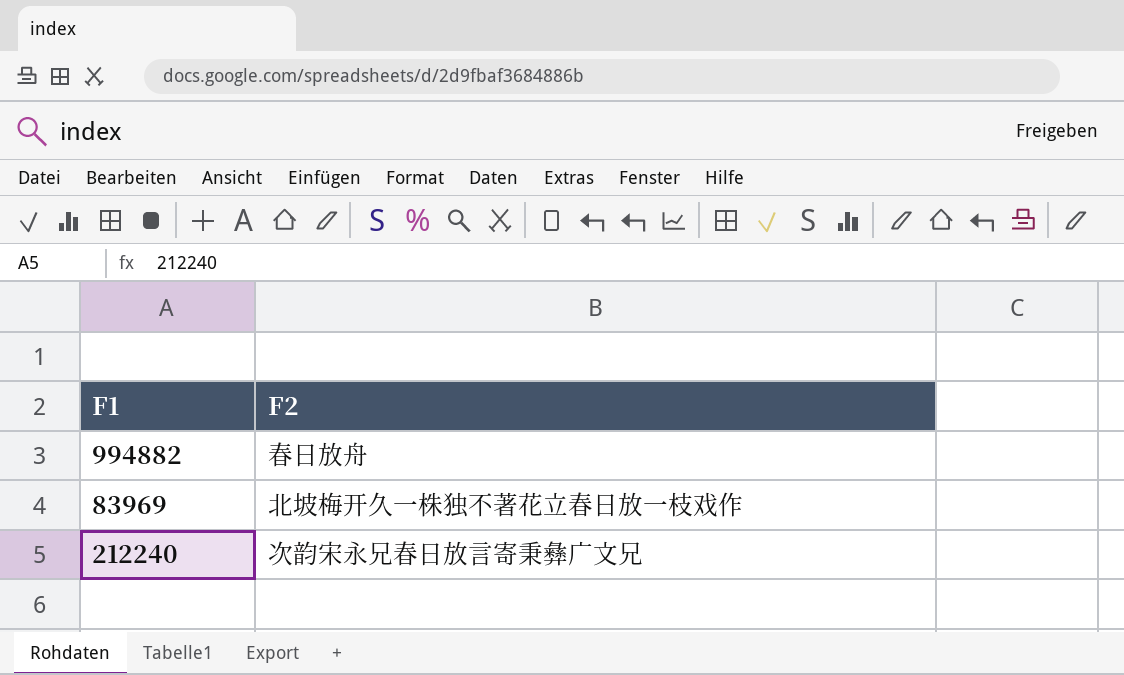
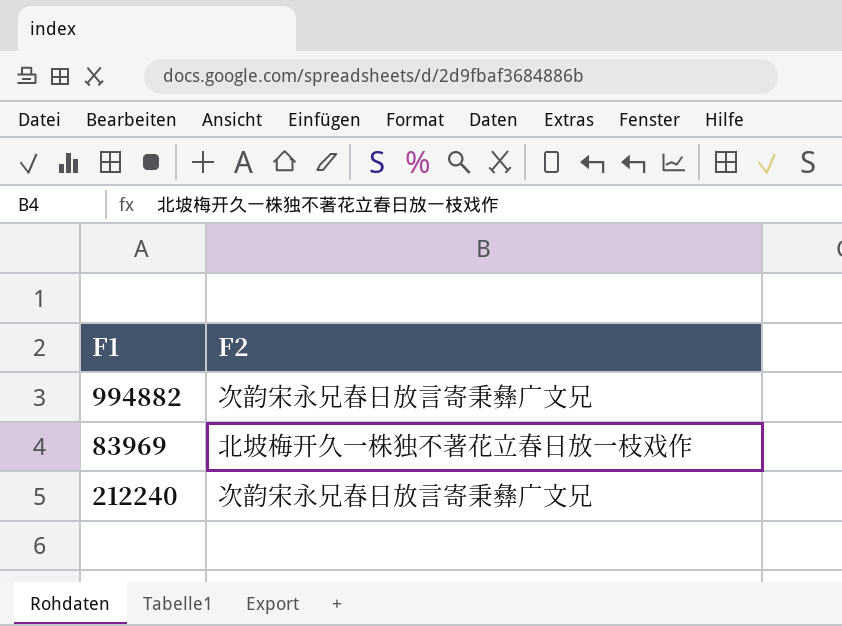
994882 | F2: 春日放舟 -> 次韵宋永兄春日放言寄秉彝广文兄

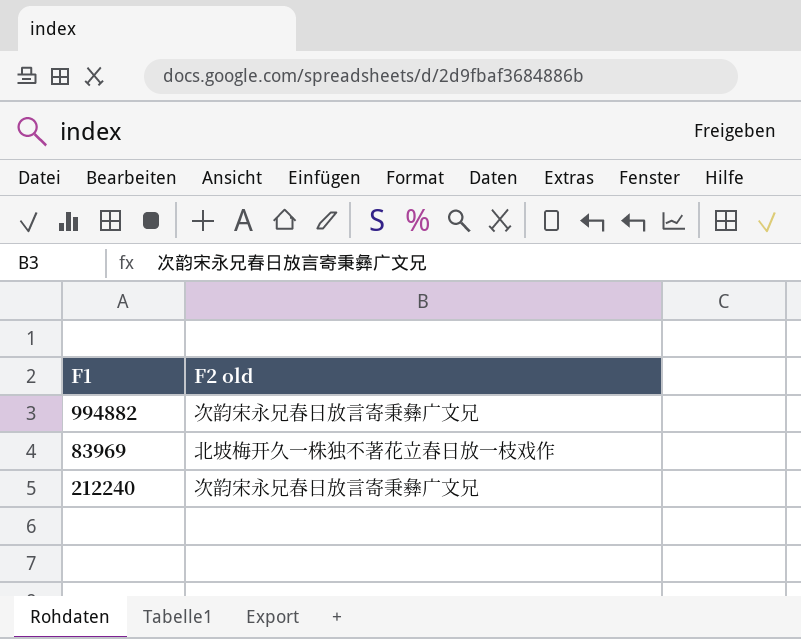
column name: F2 -> F2 old

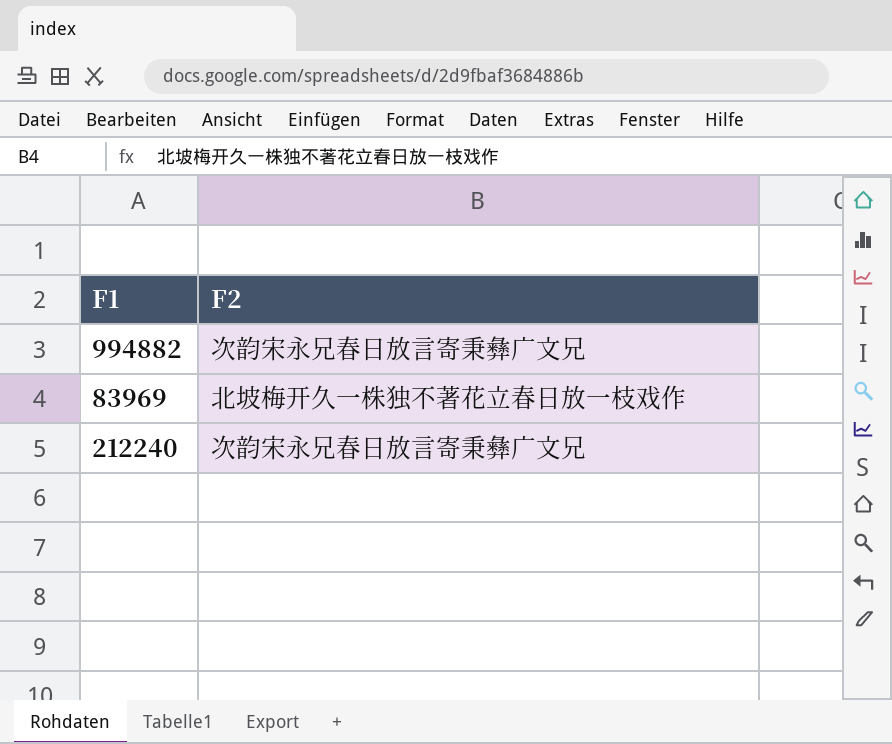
column name: F2 old -> F2

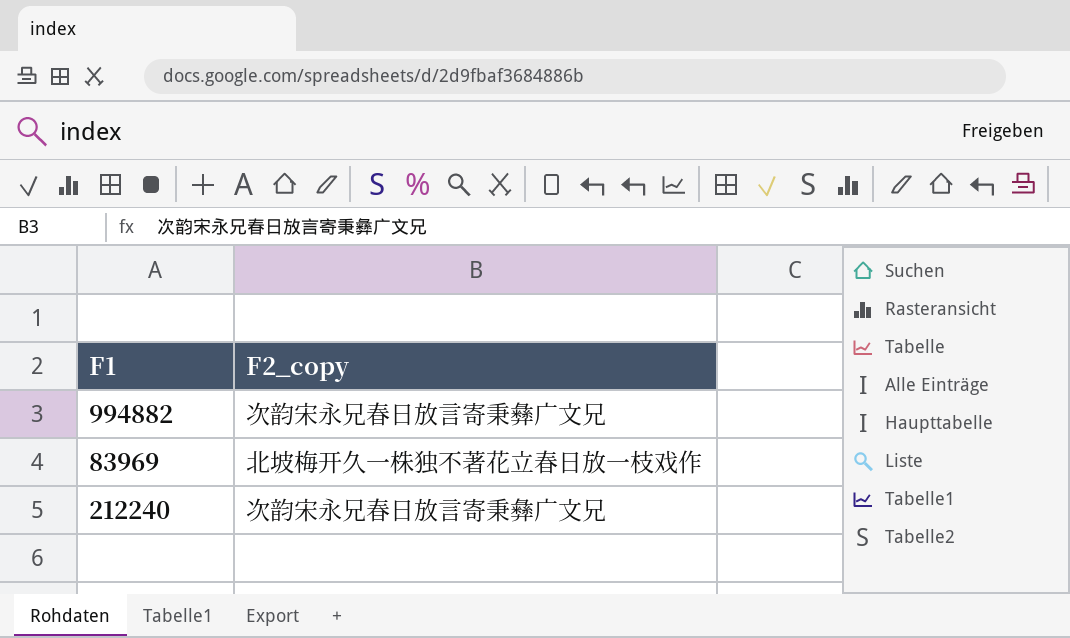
column name: F2 -> F2_copy

